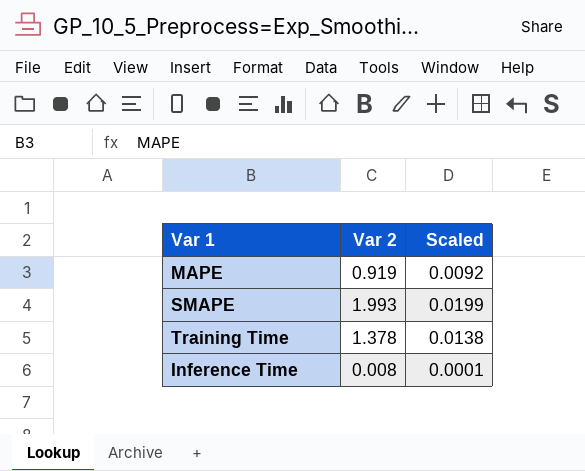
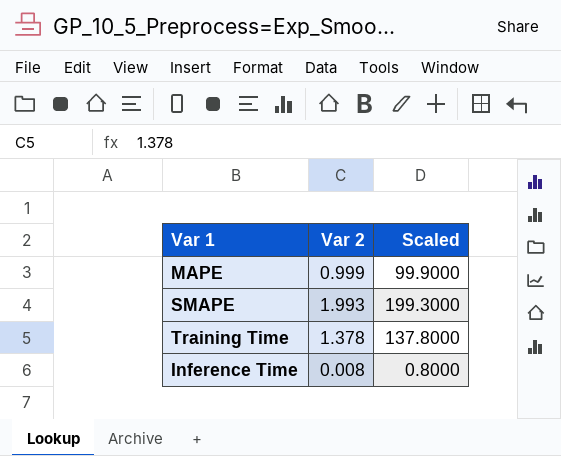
column Scaled | formula: [Var 2] * 0.01 -> [Var 2] * 100
MAPE | Var 2: 0.919 -> 0.999

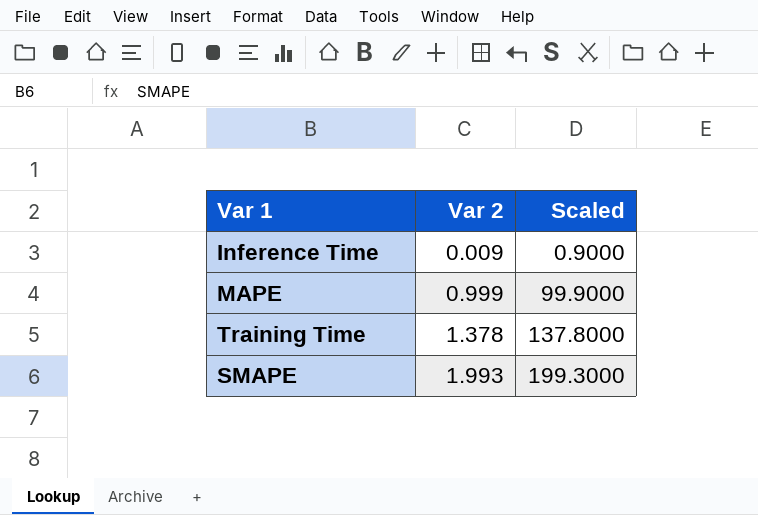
row order: none -> Var 2 ascending
Inference Time | Var 2: 0.008 -> 0.009
Inference Time | Scaled: 0.8000 -> 0.9000

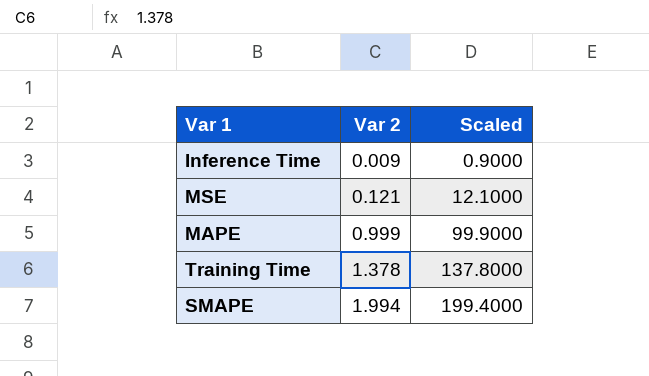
row MSE: none -> 0.121 | 12.1000
SMAPE | Var 2: 1.993 -> 1.994
SMAPE | Scaled: 199.3000 -> 199.4000

